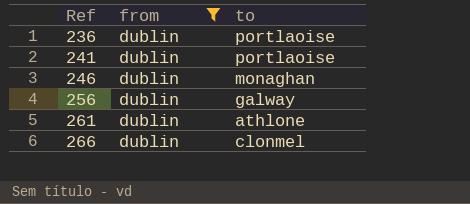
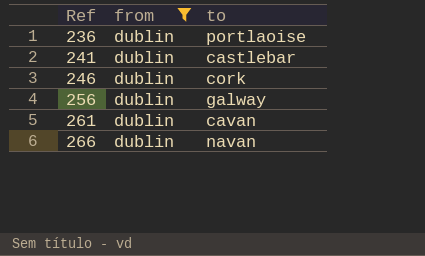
241 | to: portlaoise -> castlebar
246 | to: monaghan -> cork
261 | to: athlone -> cavan
266 | to: clonmel -> navan

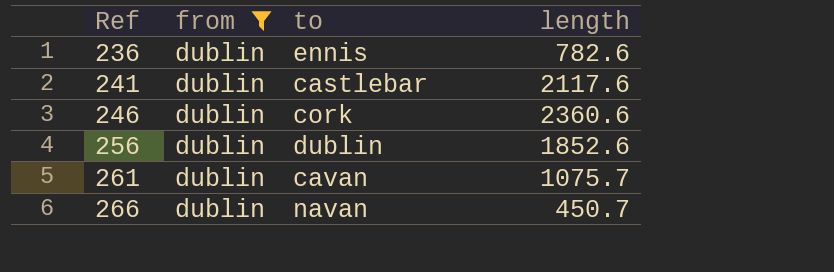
column length | position: none -> 4
236 | to: portlaoise -> ennis
256 | to: galway -> dublin

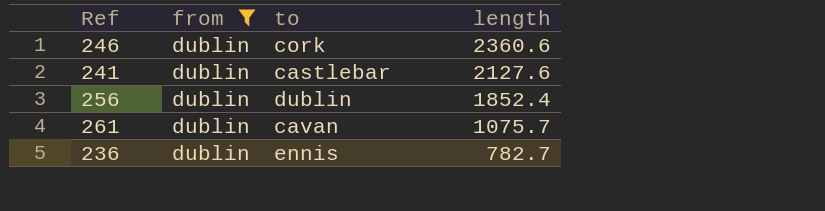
row order: Ref ascending -> length descending
row 266: dublin | navan | 450.7 -> none
241 | length: 2117.6 -> 2127.6
256 | length: 1852.6 -> 1852.4
236 | length: 782.6 -> 782.7

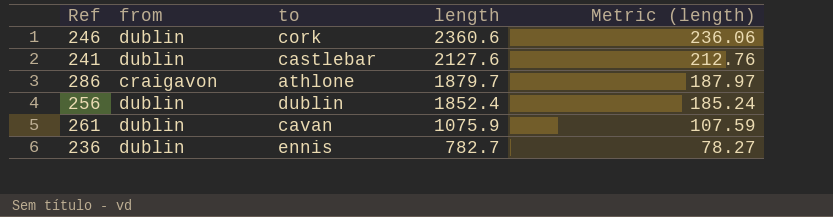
filter: from = dublin -> none
column Metric (length) | formula: none -> [length] * 0.1
261 | length: 1075.7 -> 1075.9

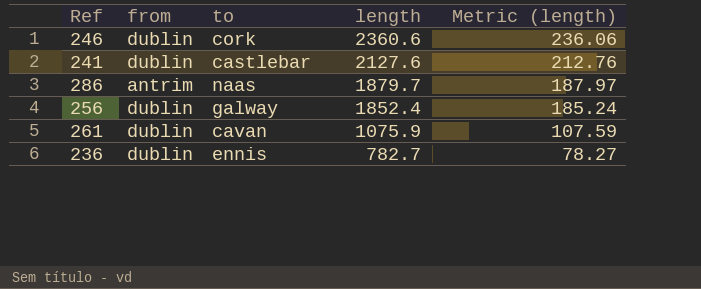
286 | from: craigavon -> antrim
286 | to: athlone -> naas
256 | to: dublin -> galway

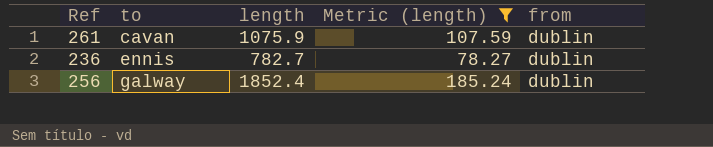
filter: none -> Metric (length) <= 185.24
row order: length descending -> to ascending
column from | position: 2 -> 5

